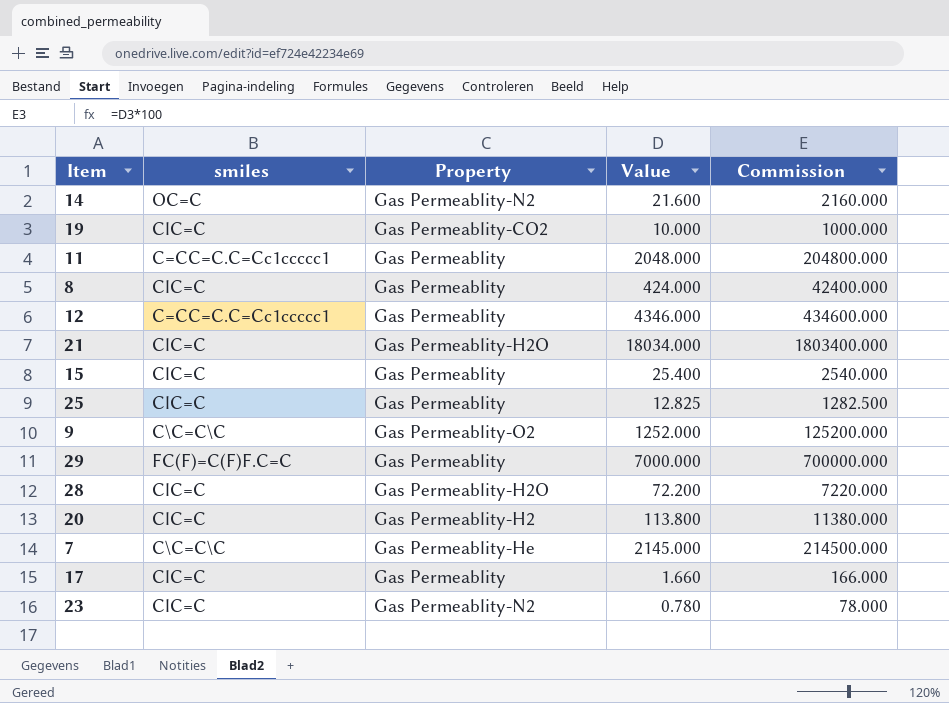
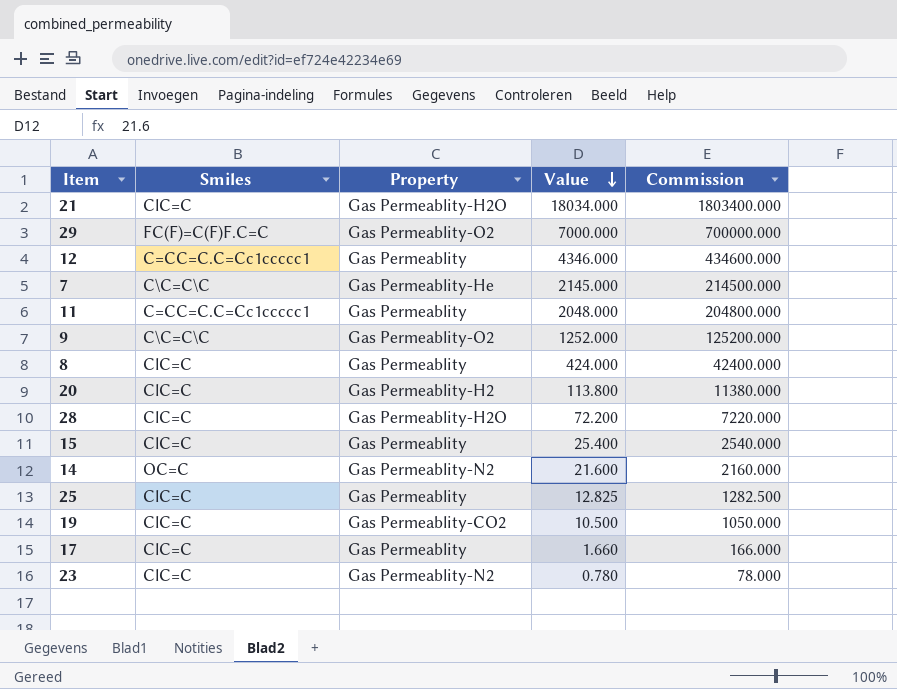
row order: none -> Value descending
column name: smiles -> Smiles
29 | Property: Gas Permeablity -> Gas Permeablity-O2
19 | Value: 10.000 -> 10.500
19 | Commission: 1000.000 -> 1050.000

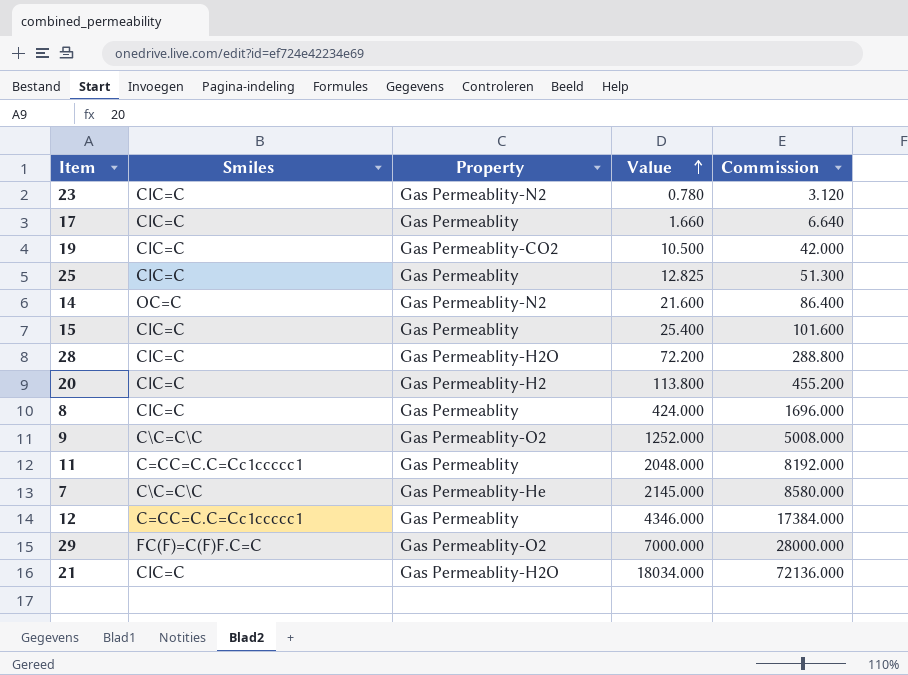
row order: Value descending -> Value ascending
column Commission | formula: [Value] * 100 -> [Value] * 4

